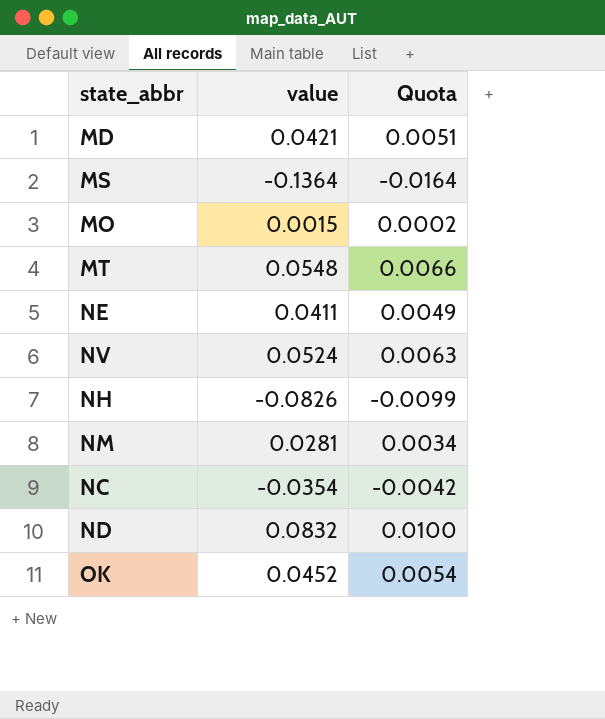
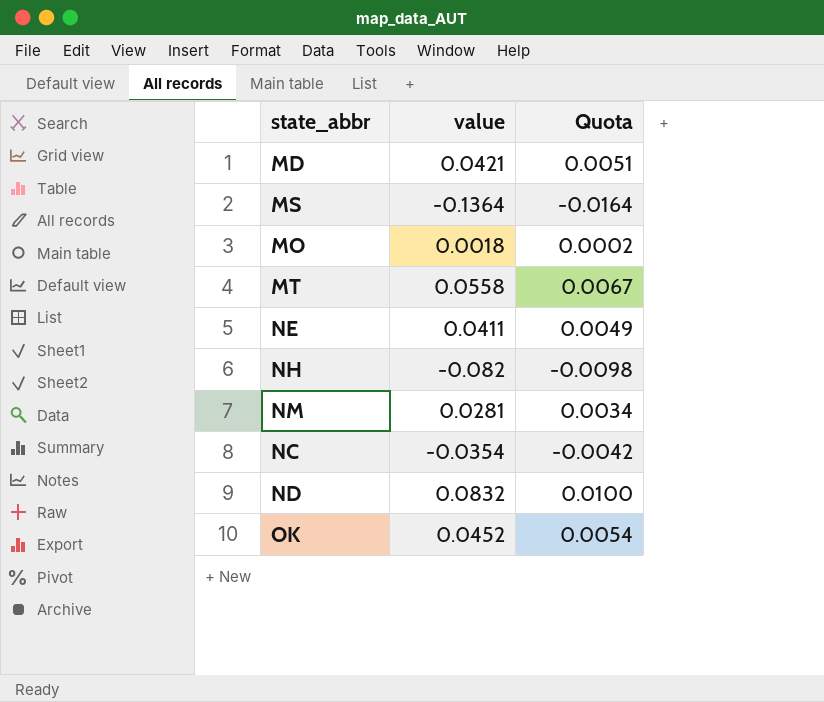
row NV: 0.0524 | 0.0063 -> none
MO | value: 0.0015 -> 0.0018
MT | value: 0.0548 -> 0.0558
MT | Quota: 0.0066 -> 0.0067
NH | value: -0.0826 -> -0.082
NH | Quota: -0.0099 -> -0.0098

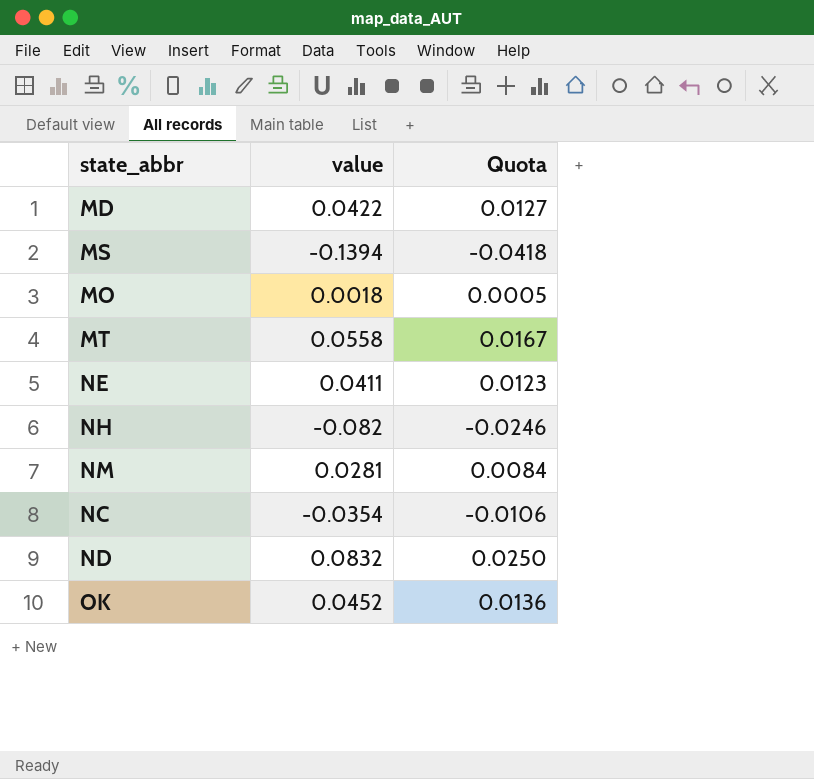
column Quota | formula: [value] * 0.12 -> [value] * 0.3
MD | value: 0.0421 -> 0.0422
MS | value: -0.1364 -> -0.1394

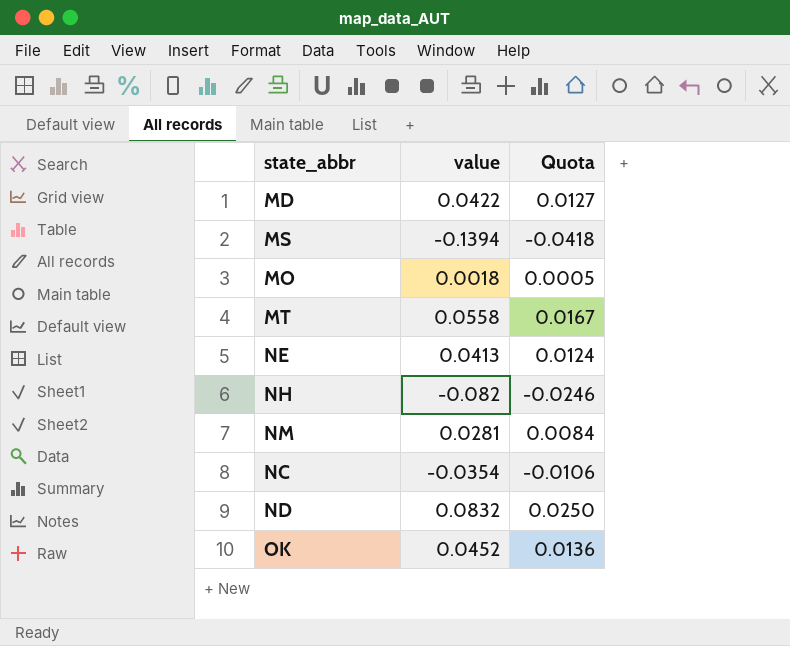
NE | value: 0.0411 -> 0.0413
NE | Quota: 0.0123 -> 0.0124

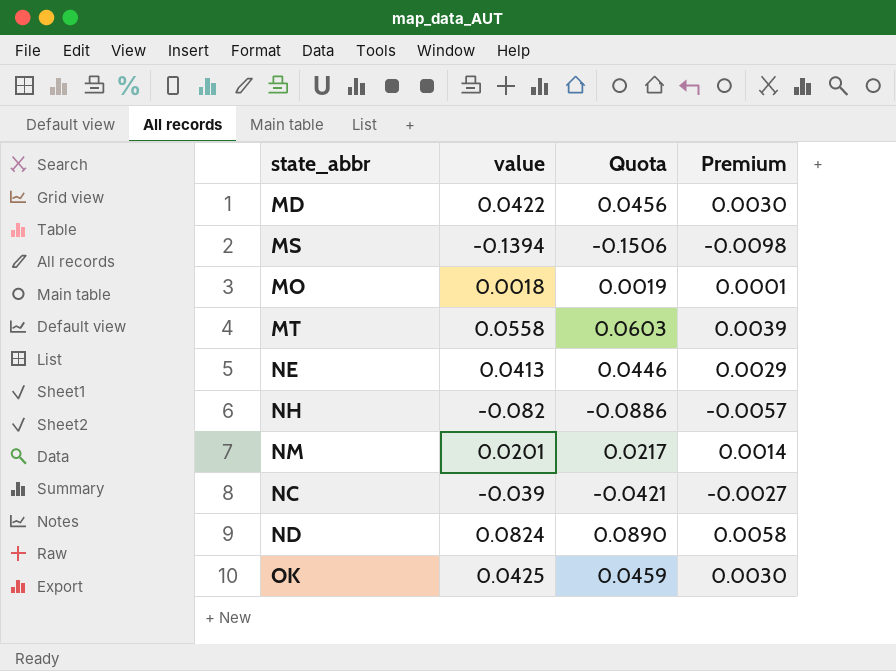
column Quota | formula: [value] * 0.3 -> [value] * 1.08
column Premium | formula: none -> [value] * 0.07
NM | value: 0.0281 -> 0.0201
NC | value: -0.0354 -> -0.039
ND | value: 0.0832 -> 0.0824
OK | value: 0.0452 -> 0.0425

